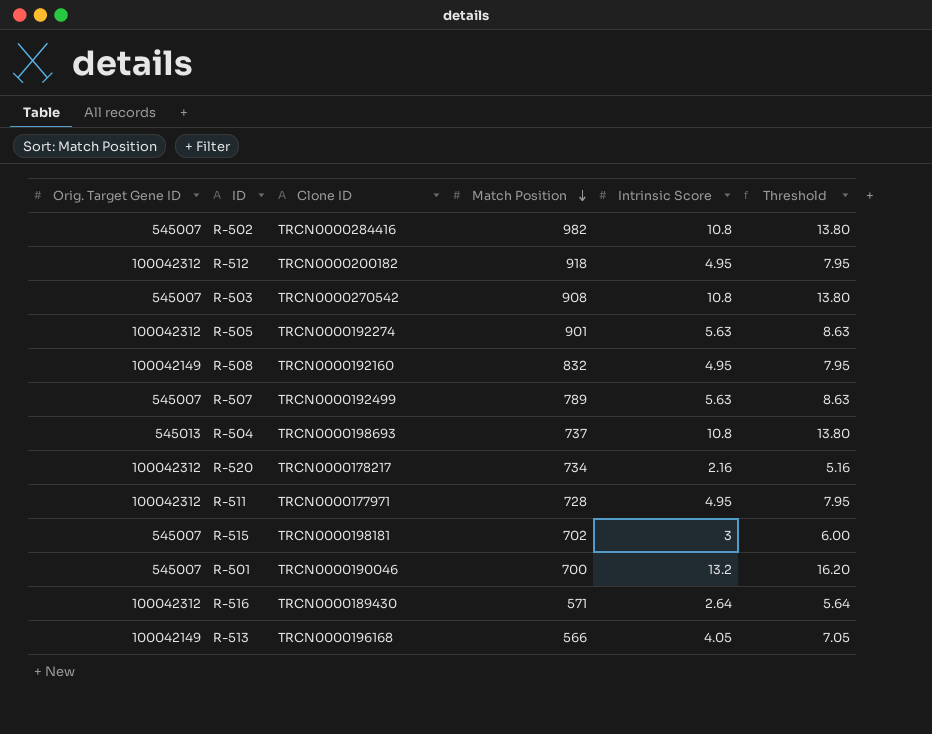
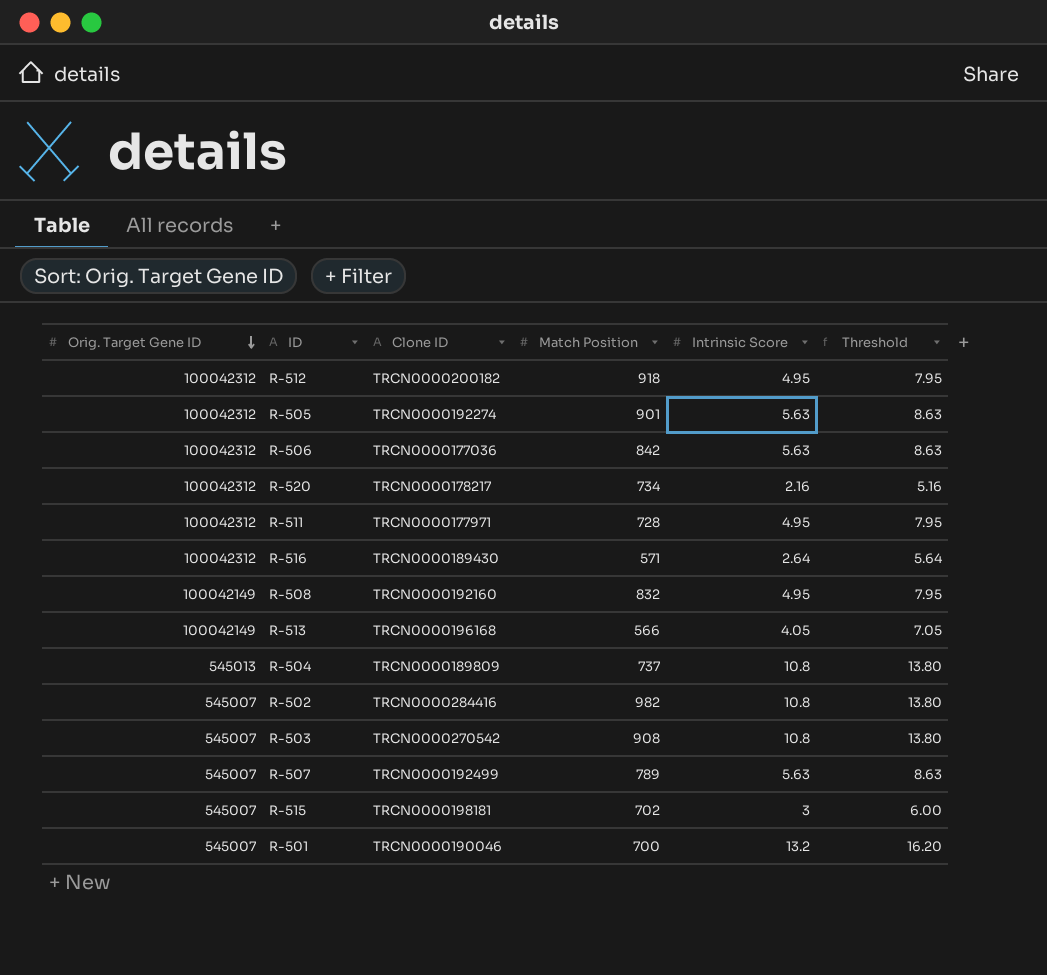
row order: Match Position descending -> Orig. Target Gene ID descending
row R-506: none -> 100042312 | TRCN0000177036 | 842 | 5.63 | 8.63
R-504 | Clone ID: TRCN0000198693 -> TRCN0000189809

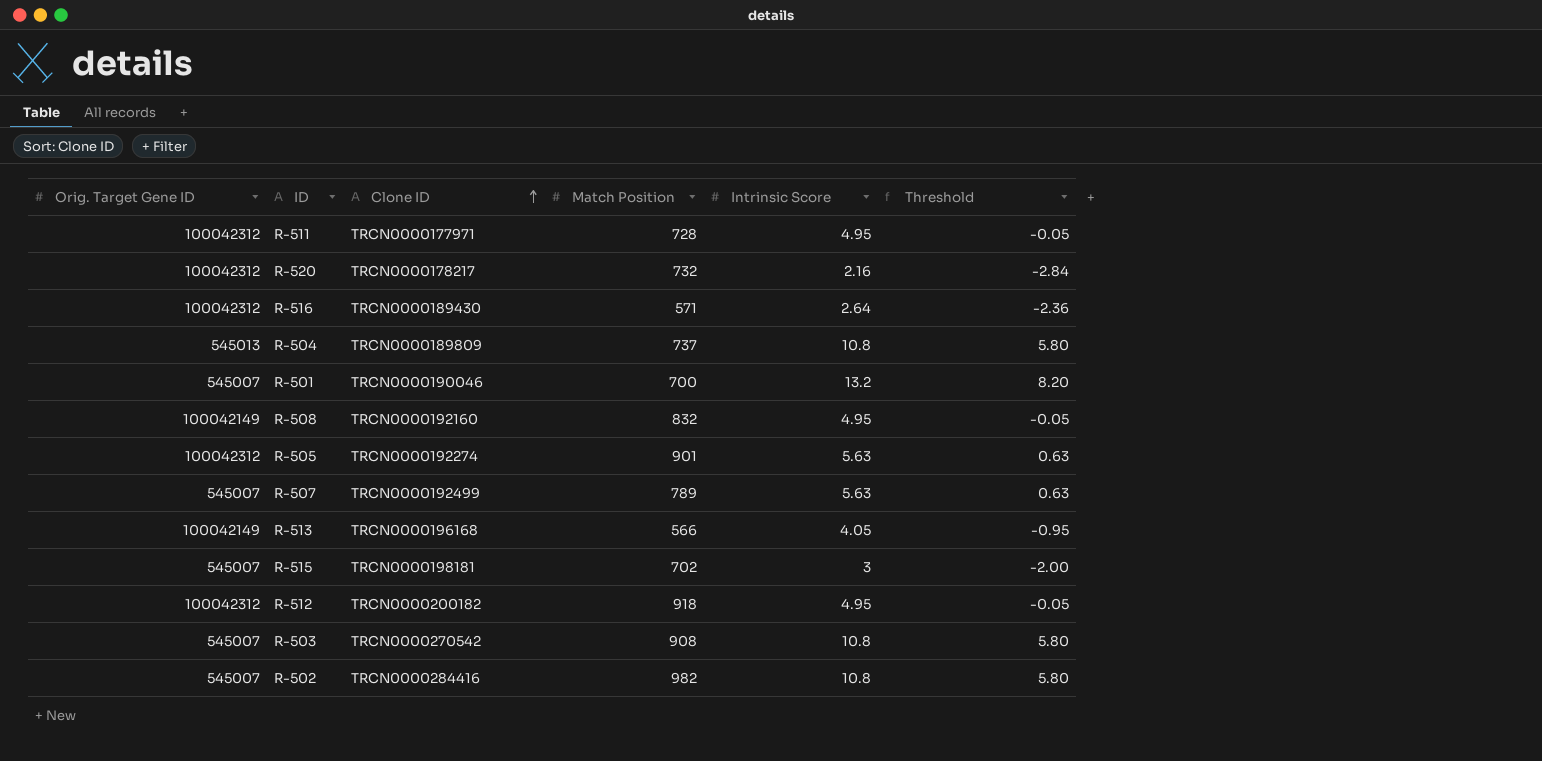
row order: Orig. Target Gene ID descending -> Clone ID ascending
column Threshold | formula: [Intrinsic Score] + 3 -> [Intrinsic Score] - 5
row R-506: 100042312 | TRCN0000177036 | 842 | 5.63 | 8.63 -> none
R-520 | Match Position: 734 -> 732

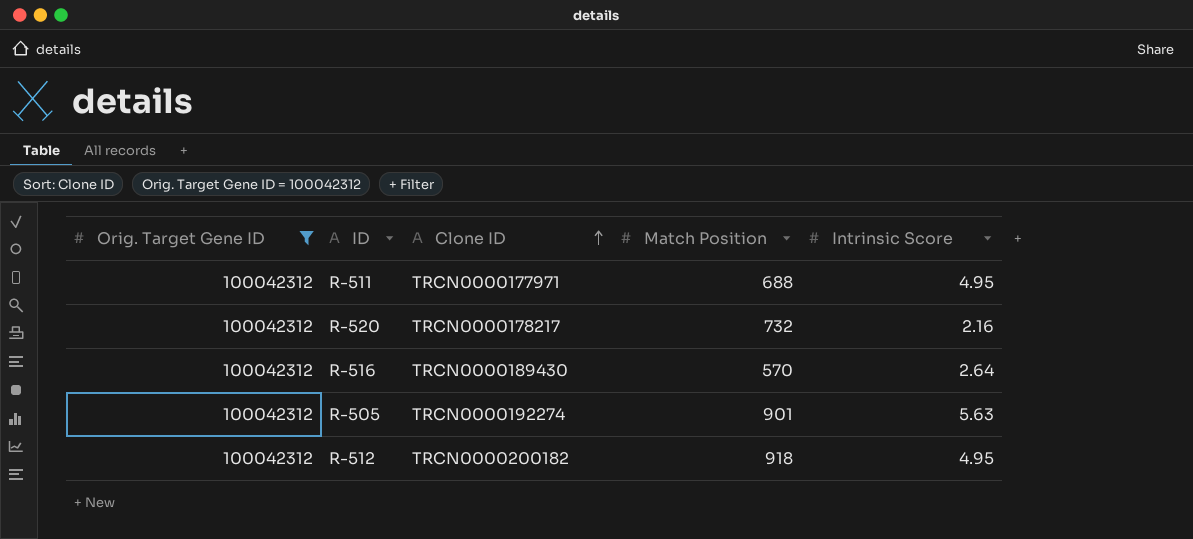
filter: none -> Orig. Target Gene ID = 100042312
column Threshold | formula: [Intrinsic Score] - 5 -> none
R-511 | Match Position: 728 -> 688
R-516 | Match Position: 571 -> 570

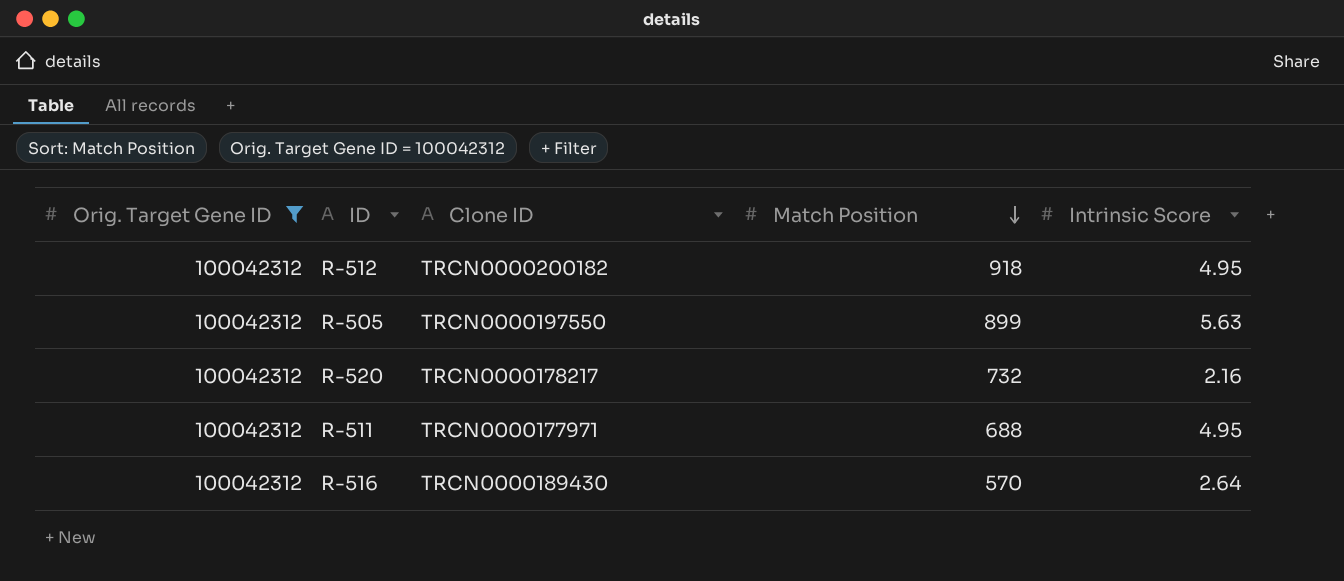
row order: Clone ID ascending -> Match Position descending
R-505 | Clone ID: TRCN0000192274 -> TRCN0000197550
R-505 | Match Position: 901 -> 899

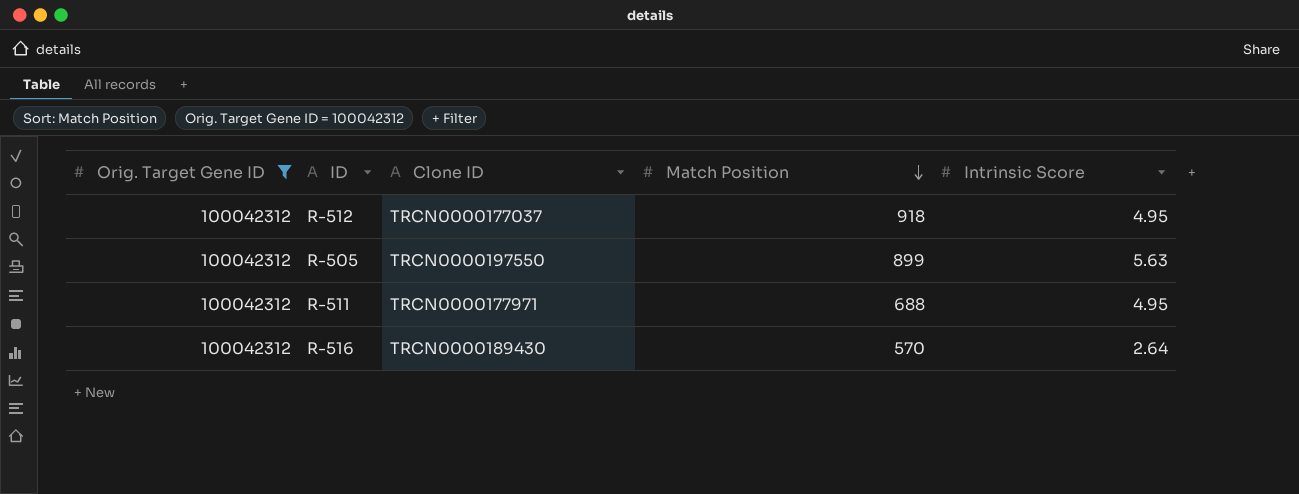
row R-520: 100042312 | TRCN0000178217 | 732 | 2.16 -> none
R-512 | Clone ID: TRCN0000200182 -> TRCN0000177037

